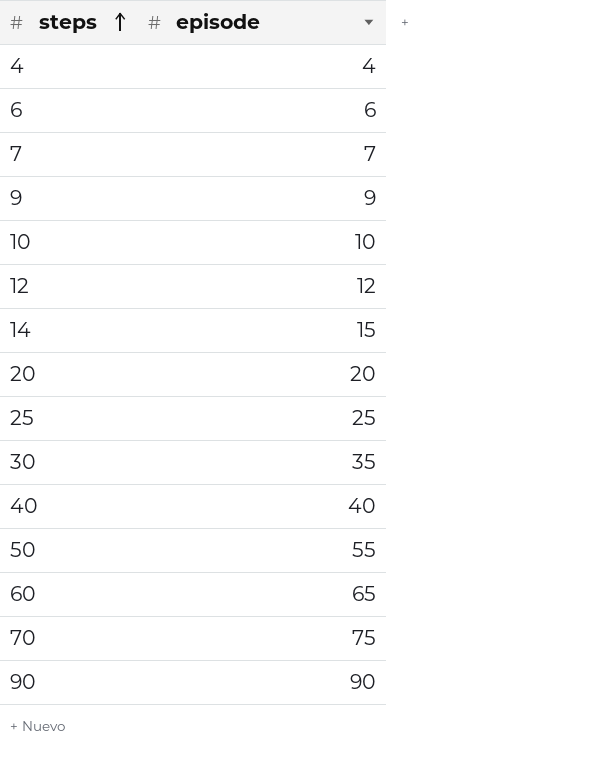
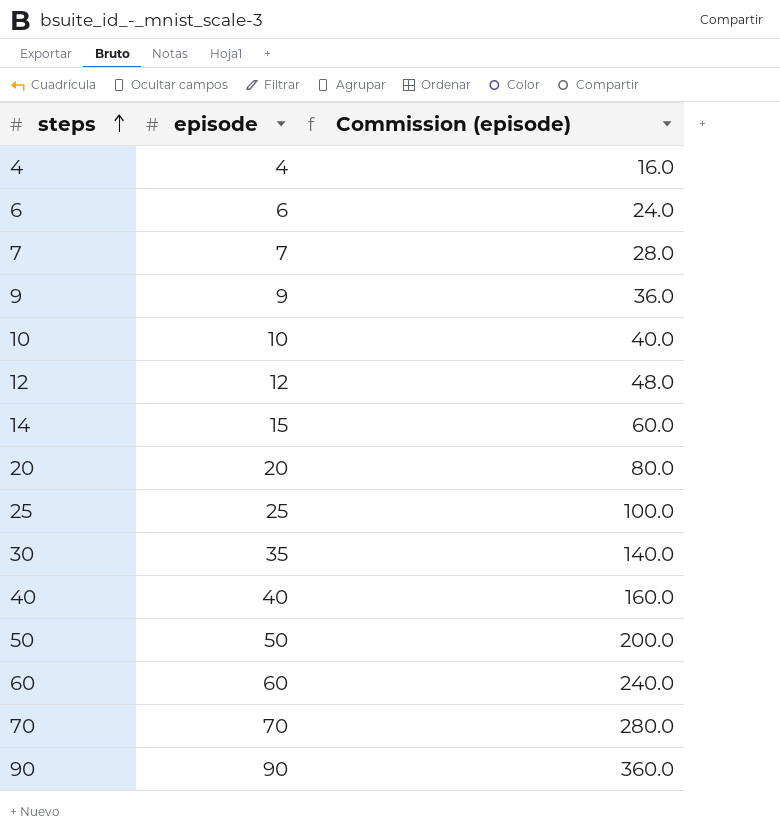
column Commission (episode) | formula: none -> [episode] * 4
50 | episode: 55 -> 50
60 | episode: 65 -> 60
70 | episode: 75 -> 70

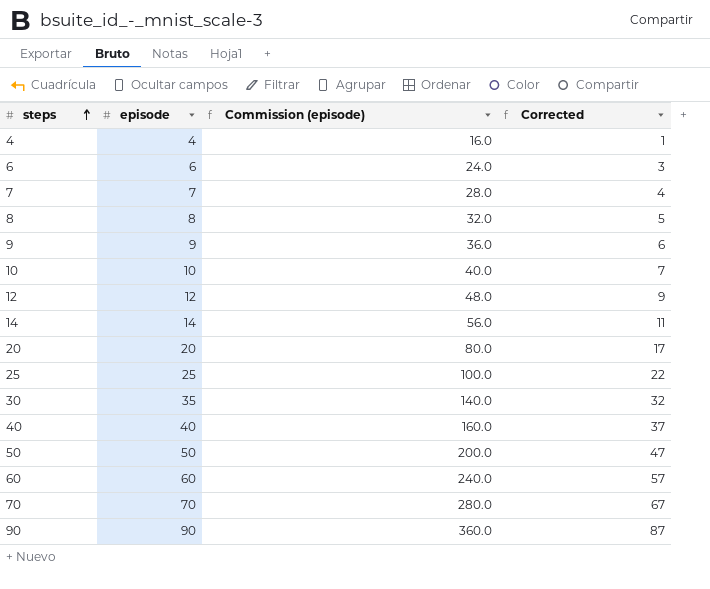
column Corrected | formula: none -> [episode] - 3
row 8: none -> 8 | 32.0 | 5
14 | episode: 15 -> 14
14 | Commission (episode): 60.0 -> 56.0

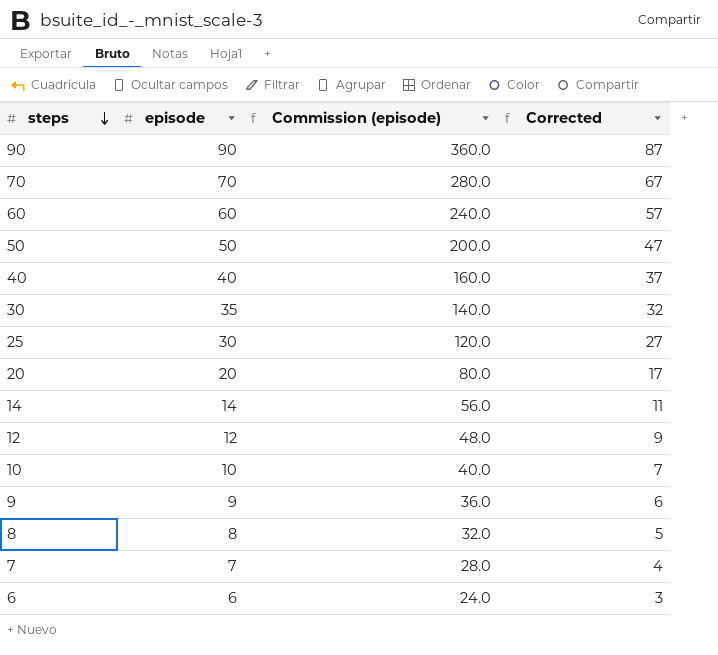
row order: steps ascending -> steps descending
row 4: 4 | 16.0 | 1 -> none
25 | episode: 25 -> 30
25 | Commission (episode): 100.0 -> 120.0
25 | Corrected: 22 -> 27

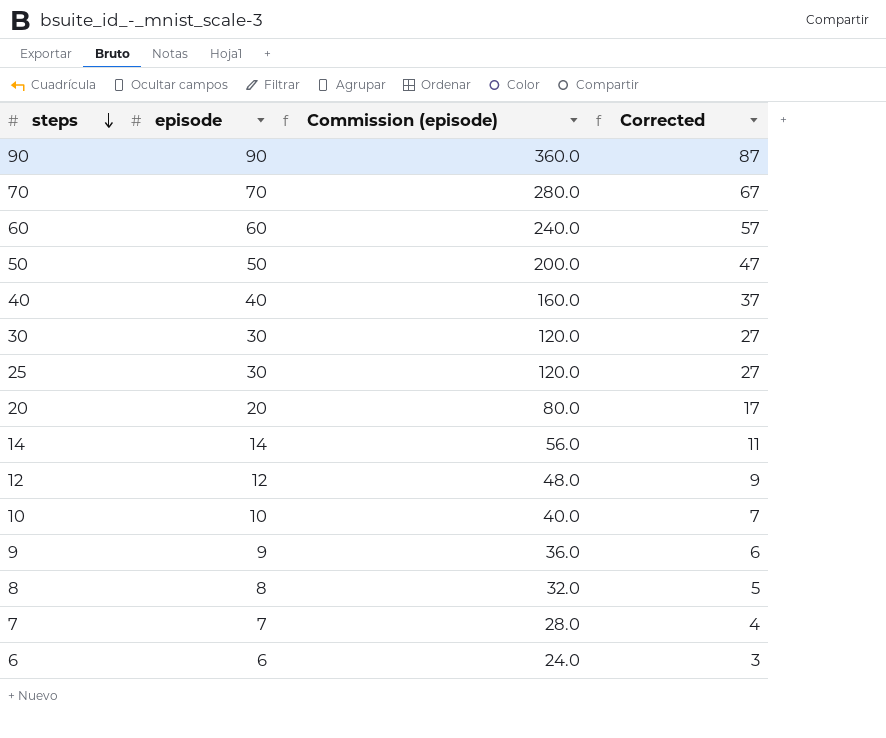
30 | episode: 35 -> 30
30 | Commission (episode): 140.0 -> 120.0
30 | Corrected: 32 -> 27

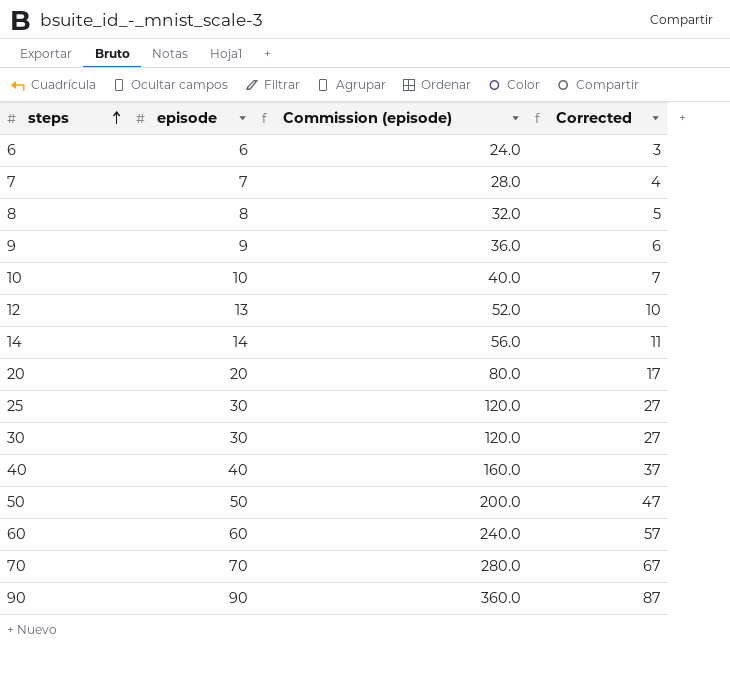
row order: steps descending -> steps ascending
12 | episode: 12 -> 13
12 | Commission (episode): 48.0 -> 52.0
12 | Corrected: 9 -> 10

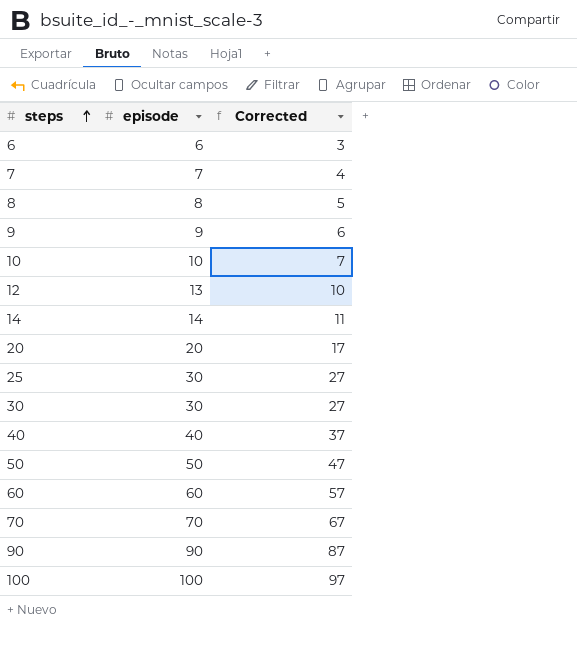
column Commission (episode) | formula: [episode] * 4 -> none
row 100: none -> 100 | 97

